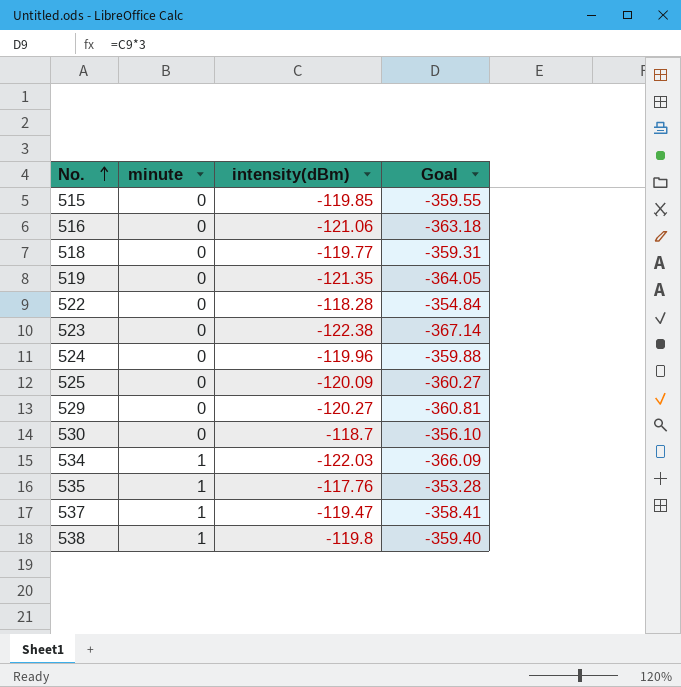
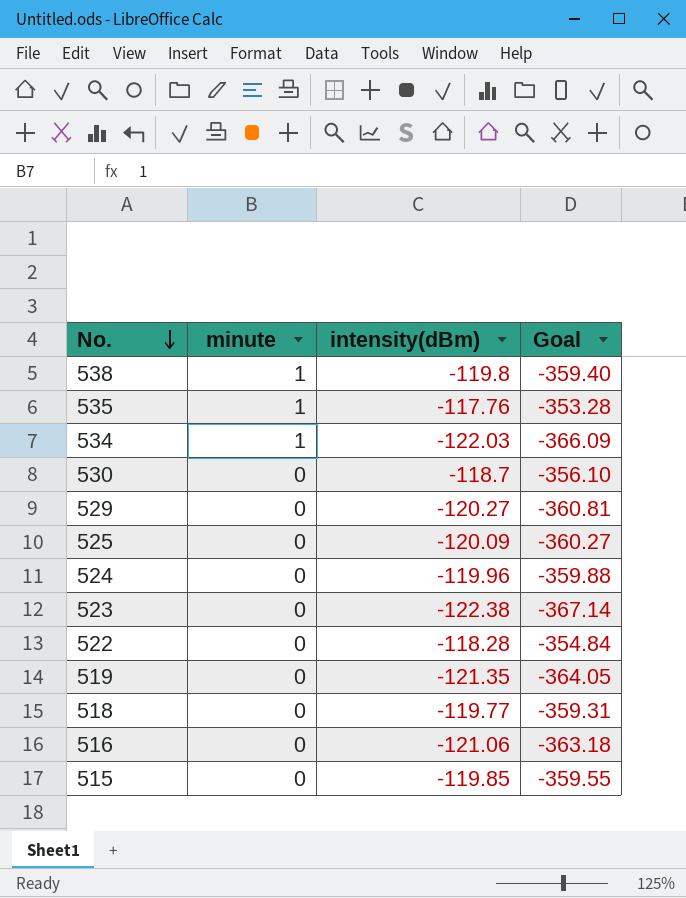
row order: No. ascending -> No. descending
row 537: 1 | -119.47 | -358.41 -> none

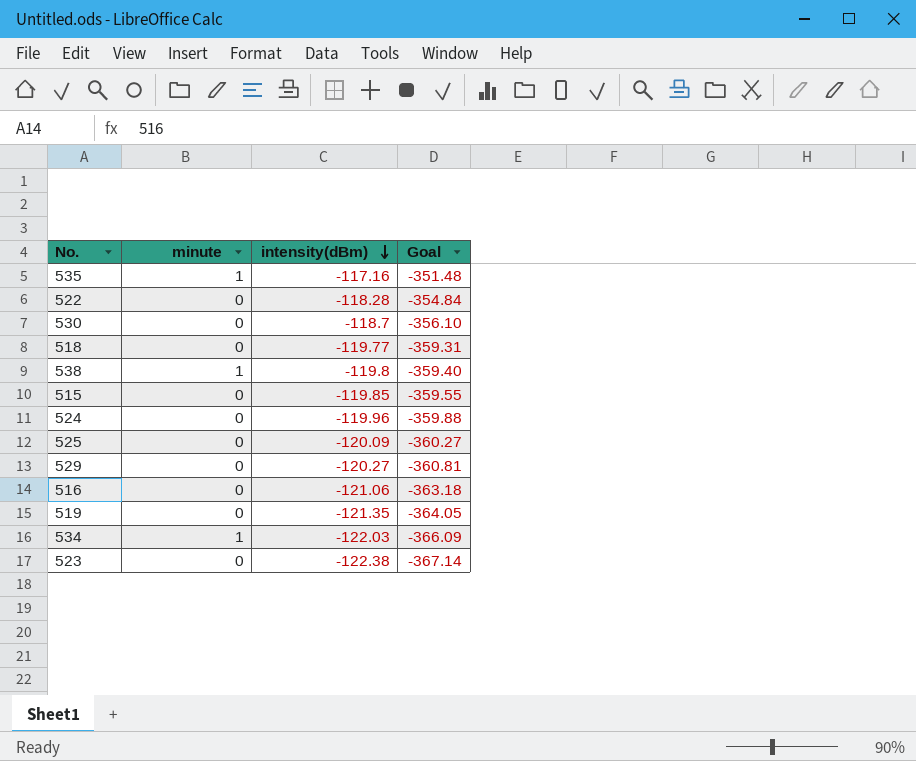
row order: No. descending -> intensity(dBm) descending
535 | intensity(dBm): -117.76 -> -117.16
535 | Goal: -353.28 -> -351.48

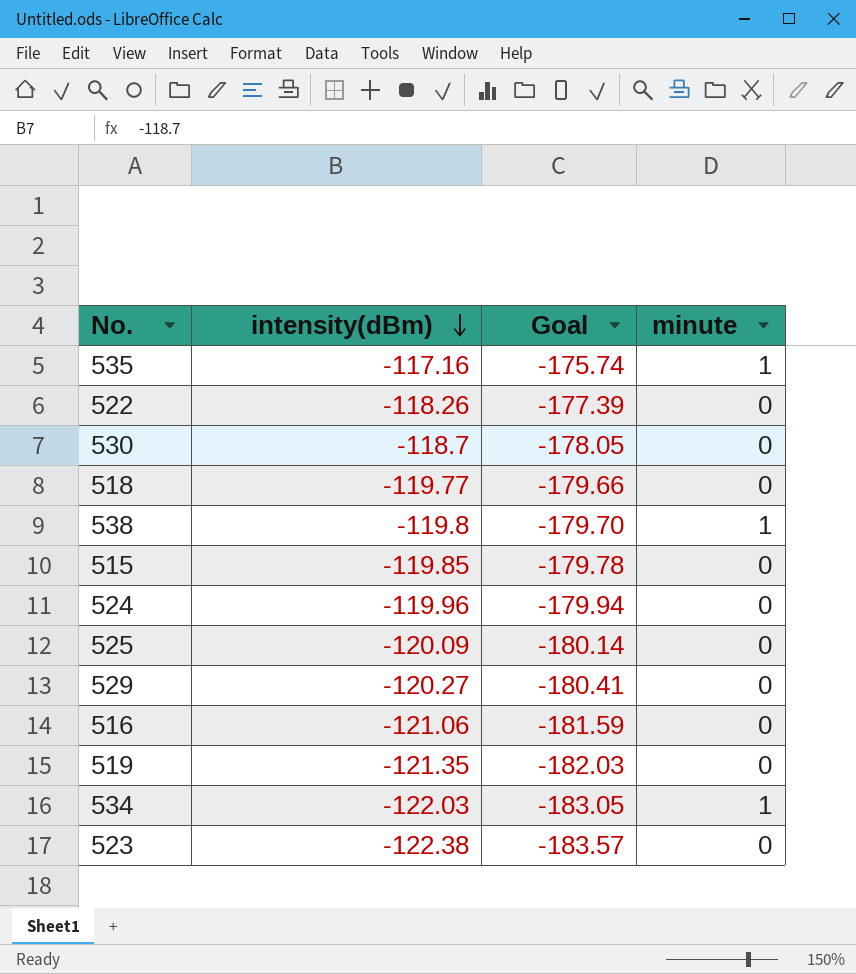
column Goal | formula: [intensity(dBm)] * 3 -> [intensity(dBm)] * 1.5
column minute | position: 2 -> 4
522 | intensity(dBm): -118.28 -> -118.26

